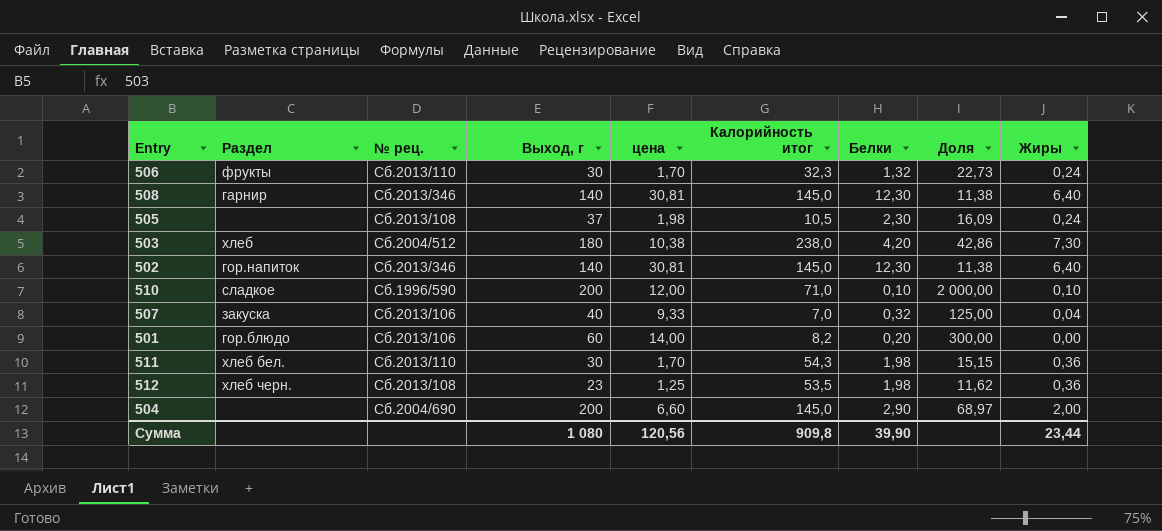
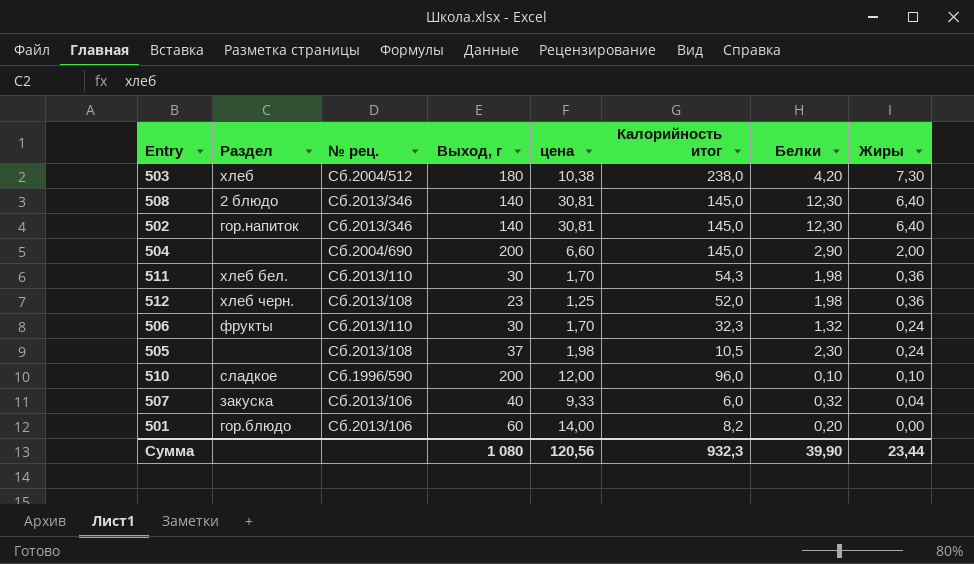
row order: none -> Жиры descending
column Доля | formula: [Выход, г] / [Белки] -> none
508 | Раздел: гарнир -> 2 блюдо
512 | Калорийность итог: 53,5 -> 52,0
510 | Калорийность итог: 71,0 -> 96,0
507 | Калорийность итог: 7,0 -> 6,0
Сумма | Калорийность итог: 909,8 -> 932,3

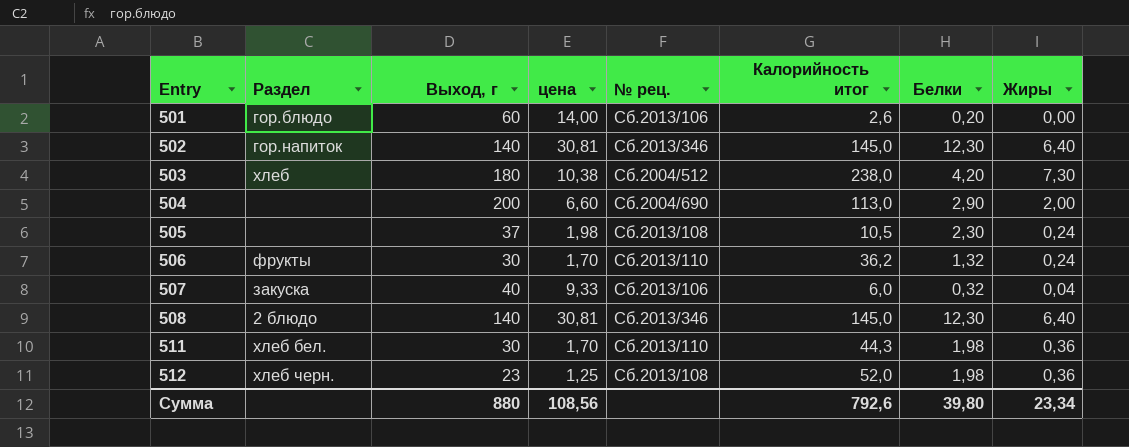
row order: Жиры descending -> Entry ascending
column № рец. | position: 3 -> 5
row 510: сладкое | Сб.1996/590 | 200 | 12,00 | 96,0 | 0,10 | 0,10 -> none
501 | Калорийность итог: 8,2 -> 2,6
504 | Калорийность итог: 145,0 -> 113,0
506 | Калорийность итог: 32,3 -> 36,2
511 | Калорийность итог: 54,3 -> 44,3
Сумма | Выход, г: 1 080 -> 880
Сумма | цена: 120,56 -> 108,56
Сумма | Калорийность итог: 932,3 -> 792,6
Сумма | Белки: 39,90 -> 39,80
Сумма | Жиры: 23,44 -> 23,34

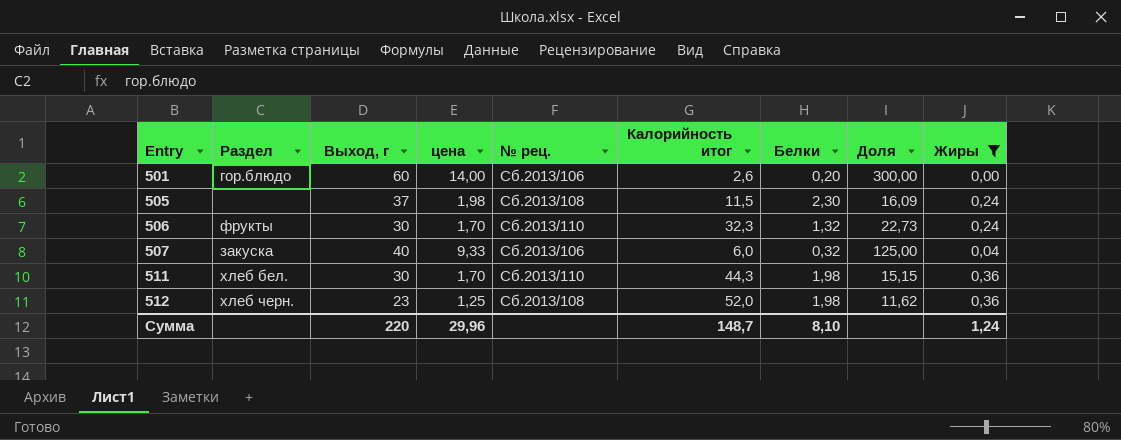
filter: none -> Жиры <= 0,36
column Доля | formula: none -> [Выход, г] / [Белки]
505 | Калорийность итог: 10,5 -> 11,5
506 | Калорийность итог: 36,2 -> 32,3
Сумма | Выход, г: 880 -> 220
Сумма | цена: 108,56 -> 29,96
Сумма | Калорийность итог: 792,6 -> 148,7
Сумма | Белки: 39,80 -> 8,10
Сумма | Жиры: 23,34 -> 1,24

